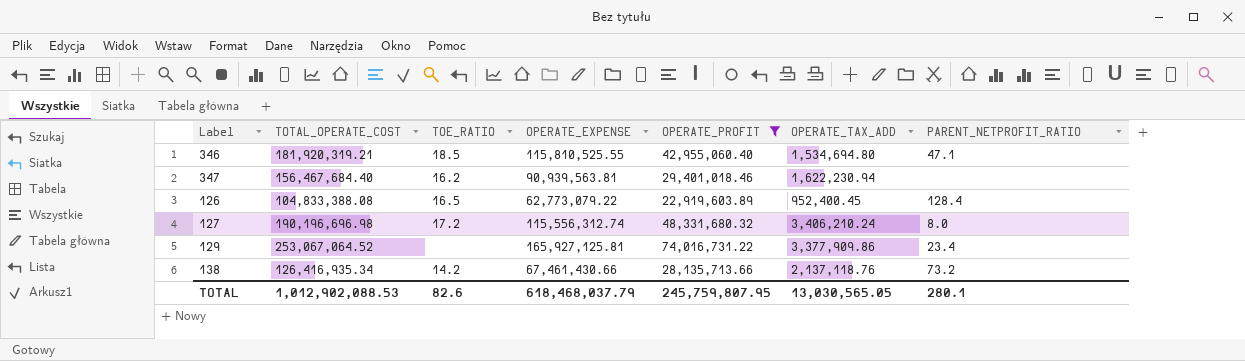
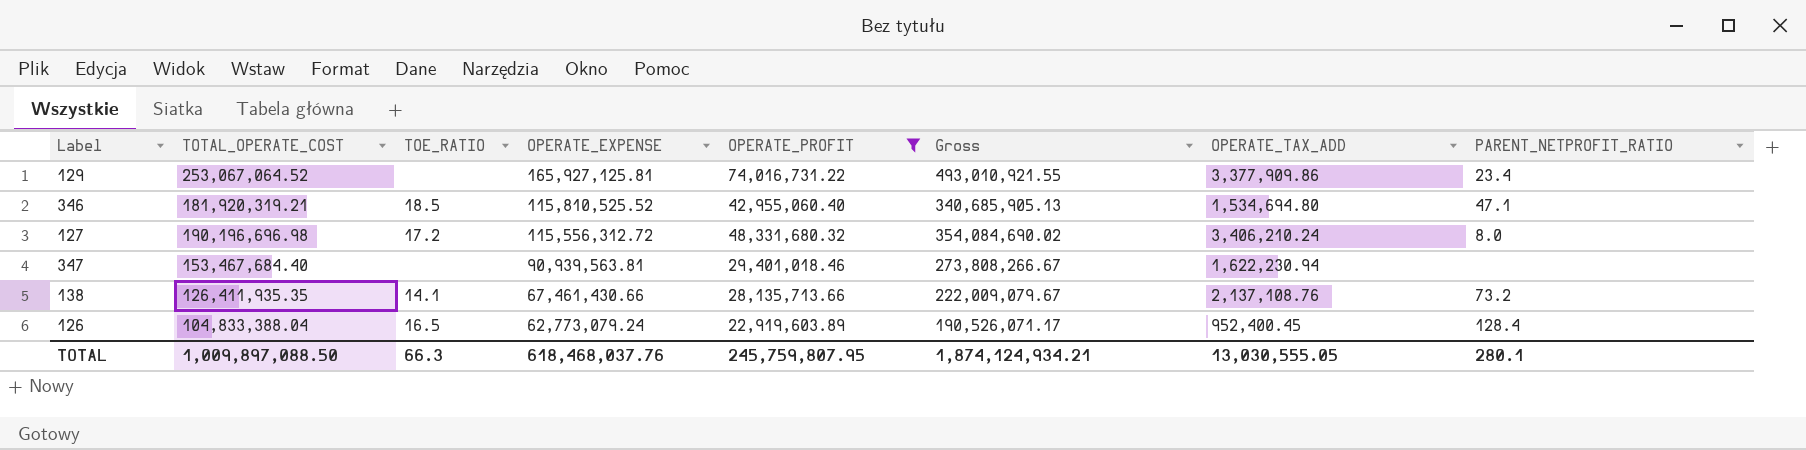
row order: none -> OPERATE_EXPENSE descending
column Gross | formula: none -> [TOTAL_OPERATE_COST] + [OPERATE_EXPENSE] + [OPERATE_PROFIT]
346 | OPERATE_EXPENSE: 115,810,525.55 -> 115,810,525.52
127 | OPERATE_EXPENSE: 115,556,312.74 -> 115,556,312.72
347 | TOTAL_OPERATE_COST: 156,467,684.40 -> 153,467,684.40
347 | TOE_RATIO: 16.2 -> none
138 | TOTAL_OPERATE_COST: 126,416,935.34 -> 126,411,935.35
138 | TOE_RATIO: 14.2 -> 14.1
138 | OPERATE_TAX_ADD: 2,137,118.76 -> 2,137,108.76
126 | TOTAL_OPERATE_COST: 104,833,388.08 -> 104,833,388.04
126 | OPERATE_EXPENSE: 62,773,079.22 -> 62,773,079.24
TOTAL | TOTAL_OPERATE_COST: 1,012,902,088.53 -> 1,009,897,088.50
TOTAL | TOE_RATIO: 82.6 -> 66.3
TOTAL | OPERATE_EXPENSE: 618,468,037.79 -> 618,468,037.76
TOTAL | OPERATE_TAX_ADD: 13,030,565.05 -> 13,030,555.05

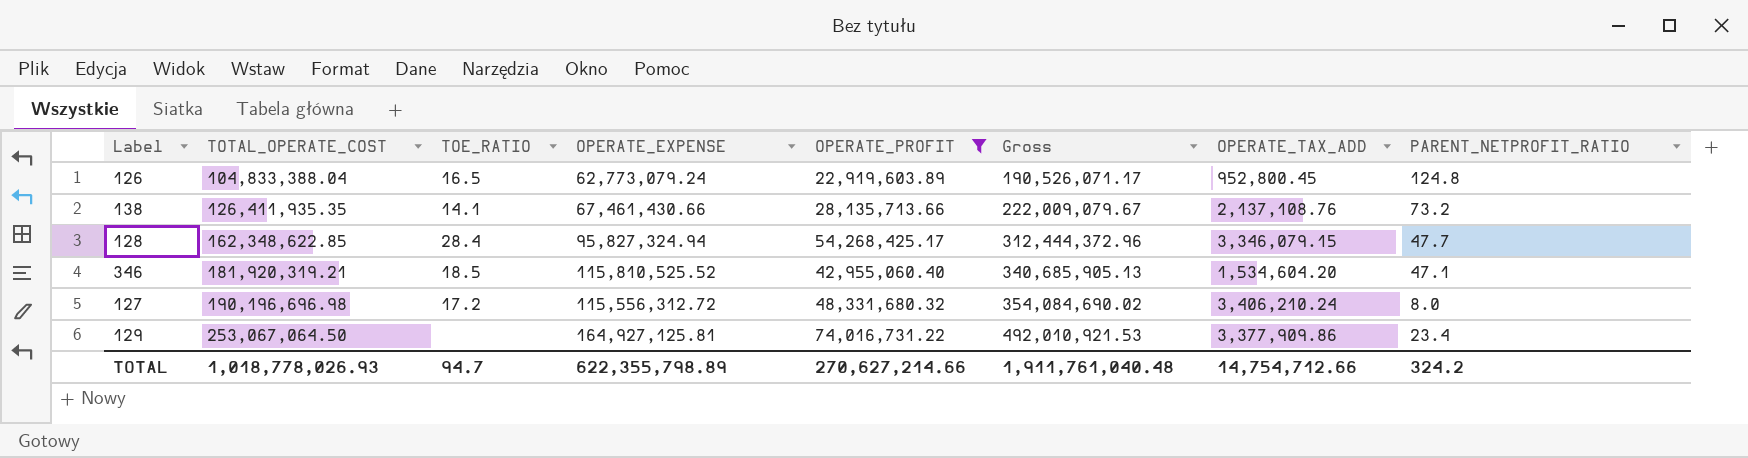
row order: OPERATE_EXPENSE descending -> TOTAL_OPERATE_COST ascending
row 347: 153,467,684.40 | none | 90,939,563.81 | 29,401,018.46 | 273,808,266.67 | 1,622,230.94 | none -> none
126 | OPERATE_TAX_ADD: 952,400.45 -> 952,800.45
126 | PARENT_NETPROFIT_RATIO: 128.4 -> 124.8
row 128: none -> 162,348,622.85 | 28.4 | 95,827,324.94 | 54,268,425.17 | 312,444,372.96 | 3,346,079.15 | 47.7
346 | OPERATE_TAX_ADD: 1,534,694.80 -> 1,534,604.20
129 | TOTAL_OPERATE_COST: 253,067,064.52 -> 253,067,064.50
129 | OPERATE_EXPENSE: 165,927,125.81 -> 164,927,125.81
129 | Gross: 493,010,921.55 -> 492,010,921.53
TOTAL | TOTAL_OPERATE_COST: 1,009,897,088.50 -> 1,018,778,026.93
TOTAL | TOE_RATIO: 66.3 -> 94.7
TOTAL | OPERATE_EXPENSE: 618,468,037.76 -> 622,355,798.89
TOTAL | OPERATE_PROFIT: 245,759,807.95 -> 270,627,214.66
TOTAL | Gross: 1,874,124,934.21 -> 1,911,761,040.48
TOTAL | OPERATE_TAX_ADD: 13,030,555.05 -> 14,754,712.66
TOTAL | PARENT_NETPROFIT_RATIO: 280.1 -> 324.2

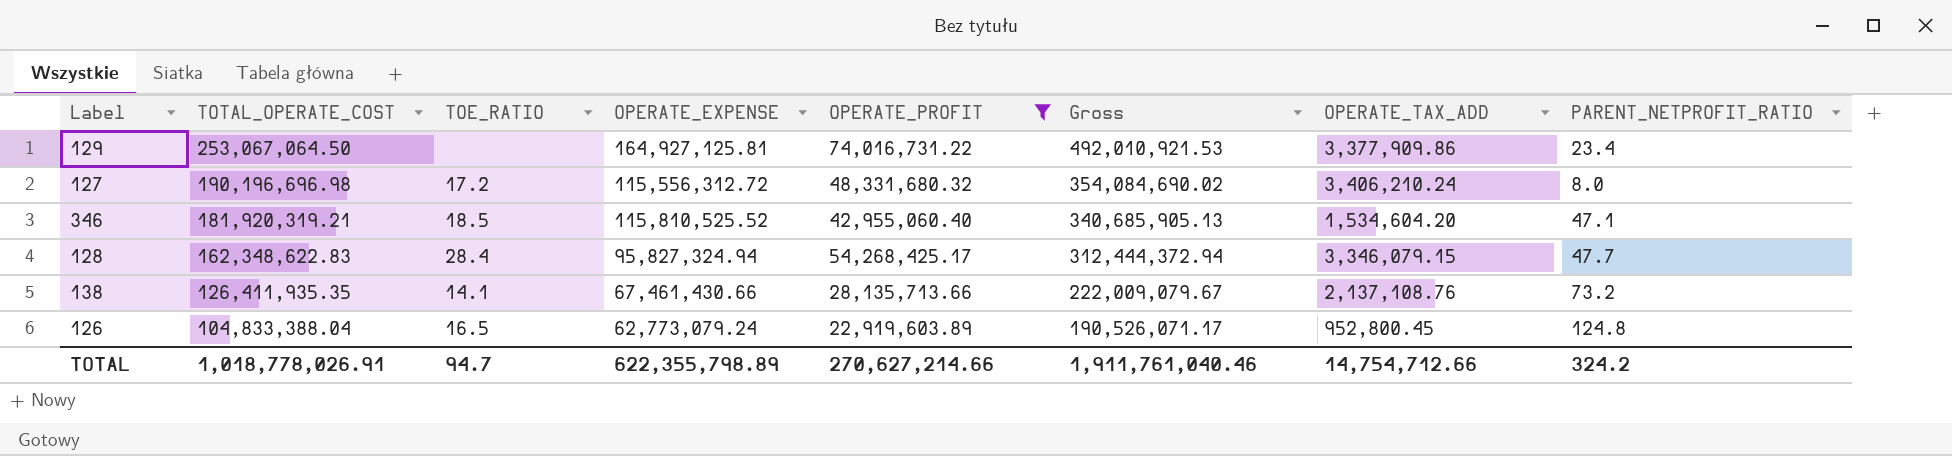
row order: TOTAL_OPERATE_COST ascending -> TOTAL_OPERATE_COST descending
128 | TOTAL_OPERATE_COST: 162,348,622.85 -> 162,348,622.83
128 | Gross: 312,444,372.96 -> 312,444,372.94
TOTAL | TOTAL_OPERATE_COST: 1,018,778,026.93 -> 1,018,778,026.91
TOTAL | Gross: 1,911,761,040.48 -> 1,911,761,040.46

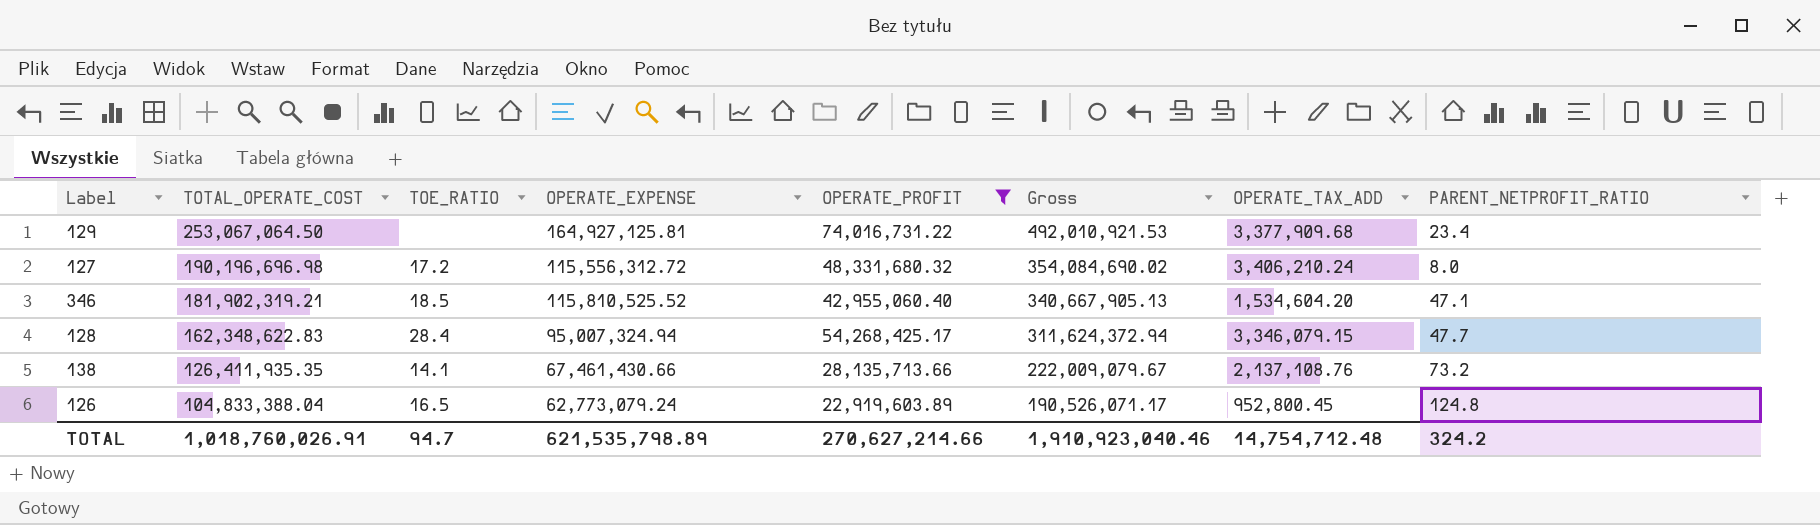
129 | OPERATE_TAX_ADD: 3,377,909.86 -> 3,377,909.68
346 | TOTAL_OPERATE_COST: 181,920,319.21 -> 181,902,319.21
346 | Gross: 340,685,905.13 -> 340,667,905.13
128 | OPERATE_EXPENSE: 95,827,324.94 -> 95,007,324.94
128 | Gross: 312,444,372.94 -> 311,624,372.94
TOTAL | TOTAL_OPERATE_COST: 1,018,778,026.91 -> 1,018,760,026.91
TOTAL | OPERATE_EXPENSE: 622,355,798.89 -> 621,535,798.89
TOTAL | Gross: 1,911,761,040.46 -> 1,910,923,040.46
TOTAL | OPERATE_TAX_ADD: 14,754,712.66 -> 14,754,712.48

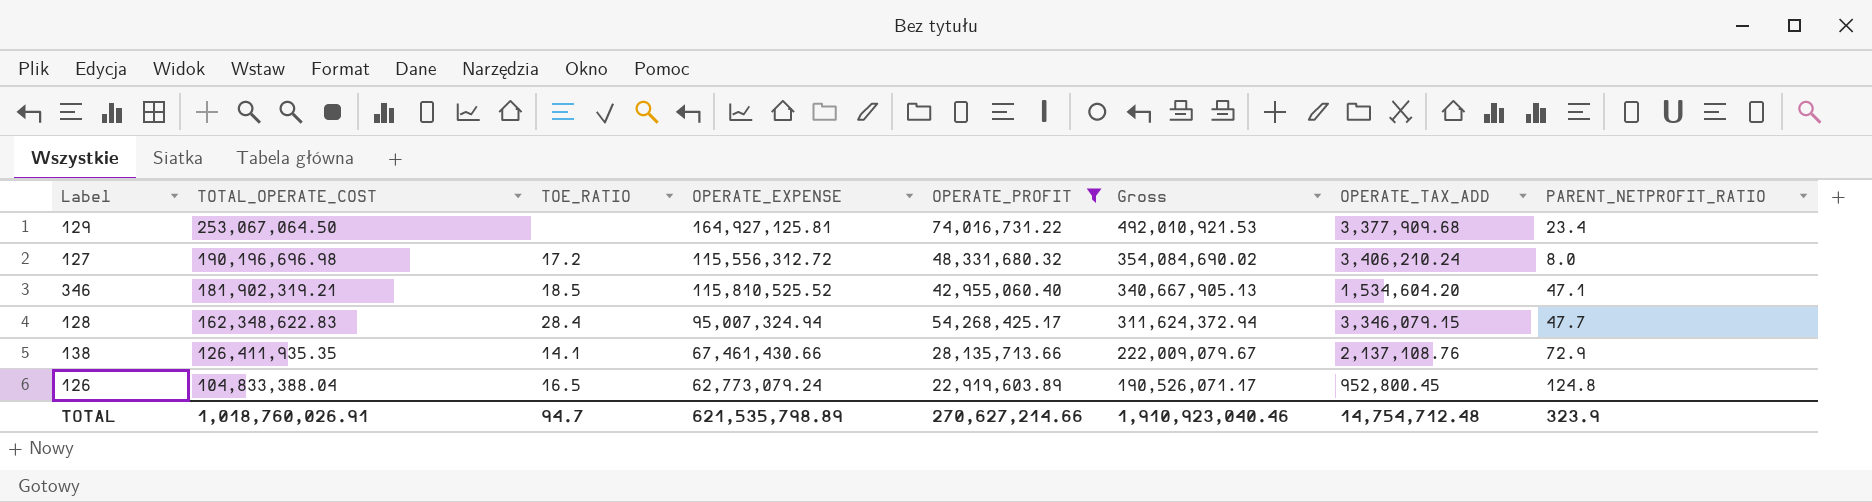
138 | PARENT_NETPROFIT_RATIO: 73.2 -> 72.9
TOTAL | PARENT_NETPROFIT_RATIO: 324.2 -> 323.9

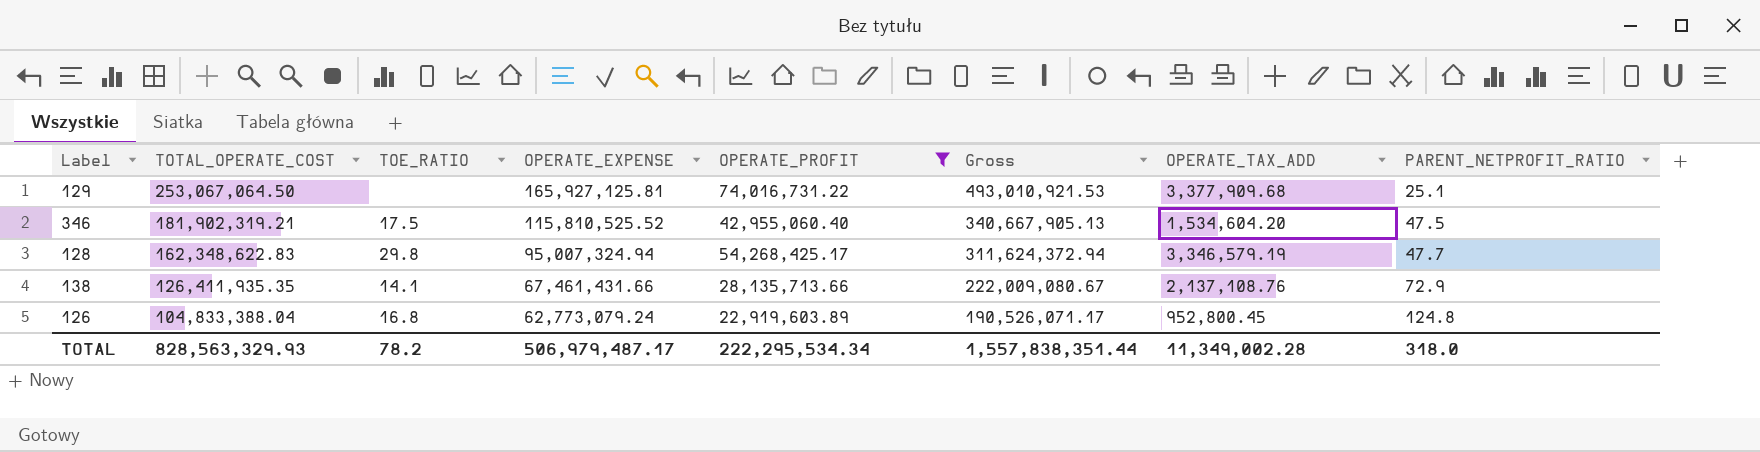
row 127: 190,196,696.98 | 17.2 | 115,556,312.72 | 48,331,680.32 | 354,084,690.02 | 3,406,210.24 | 8.0 -> none
129 | OPERATE_EXPENSE: 164,927,125.81 -> 165,927,125.81
129 | Gross: 492,010,921.53 -> 493,010,921.53
129 | PARENT_NETPROFIT_RATIO: 23.4 -> 25.1
346 | TOE_RATIO: 18.5 -> 17.5
346 | PARENT_NETPROFIT_RATIO: 47.1 -> 47.5
128 | TOE_RATIO: 28.4 -> 29.8
128 | OPERATE_TAX_ADD: 3,346,079.15 -> 3,346,579.19
138 | OPERATE_EXPENSE: 67,461,430.66 -> 67,461,431.66
138 | Gross: 222,009,079.67 -> 222,009,080.67
126 | TOE_RATIO: 16.5 -> 16.8
TOTAL | TOTAL_OPERATE_COST: 1,018,760,026.91 -> 828,563,329.93
TOTAL | TOE_RATIO: 94.7 -> 78.2
TOTAL | OPERATE_EXPENSE: 621,535,798.89 -> 506,979,487.17
TOTAL | OPERATE_PROFIT: 270,627,214.66 -> 222,295,534.34
TOTAL | Gross: 1,910,923,040.46 -> 1,557,838,351.44
TOTAL | OPERATE_TAX_ADD: 14,754,712.48 -> 11,349,002.28
TOTAL | PARENT_NETPROFIT_RATIO: 323.9 -> 318.0

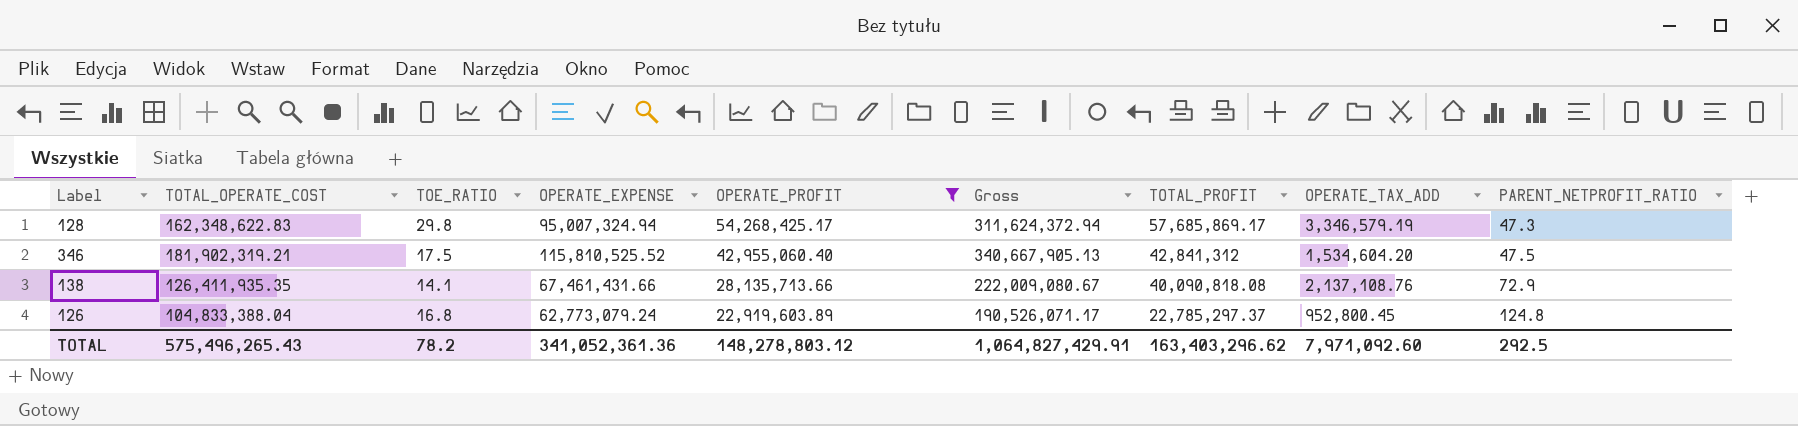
row order: TOTAL_OPERATE_COST descending -> OPERATE_PROFIT descending
column TOTAL_PROFIT | position: none -> 7
row 129: 253,067,064.50 | none | 165,927,125.81 | 74,016,731.22 | 493,010,921.53 | 3,377,909.68 | 25.1 -> none
128 | PARENT_NETPROFIT_RATIO: 47.7 -> 47.3
TOTAL | TOTAL_OPERATE_COST: 828,563,329.93 -> 575,496,265.43
TOTAL | OPERATE_EXPENSE: 506,979,487.17 -> 341,052,361.36
TOTAL | OPERATE_PROFIT: 222,295,534.34 -> 148,278,803.12
TOTAL | Gross: 1,557,838,351.44 -> 1,064,827,429.91
TOTAL | OPERATE_TAX_ADD: 11,349,002.28 -> 7,971,092.60
TOTAL | PARENT_NETPROFIT_RATIO: 318.0 -> 292.5

